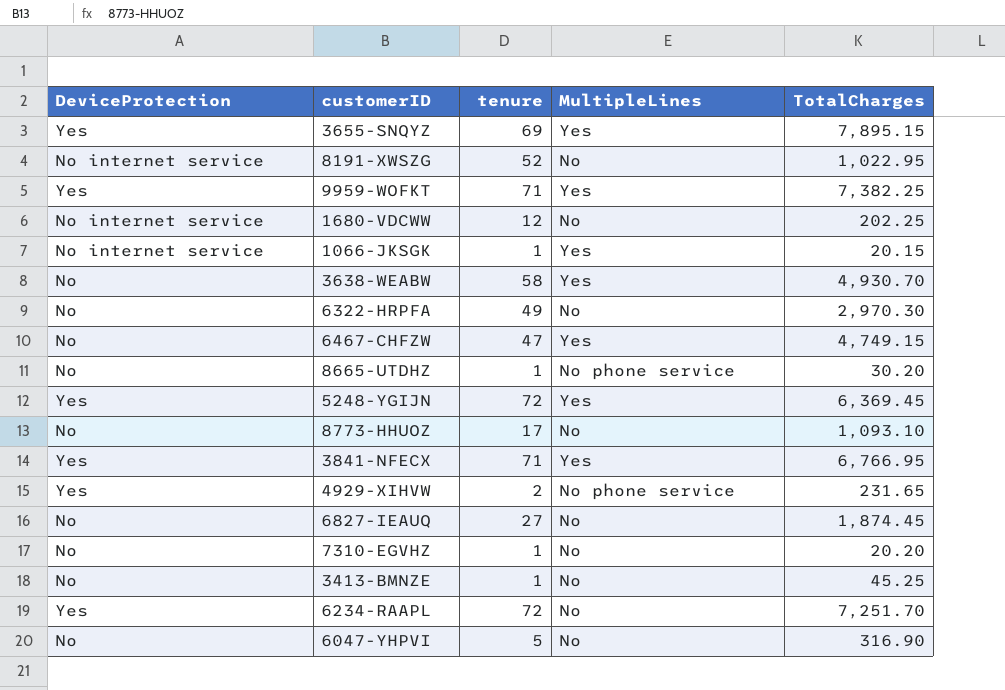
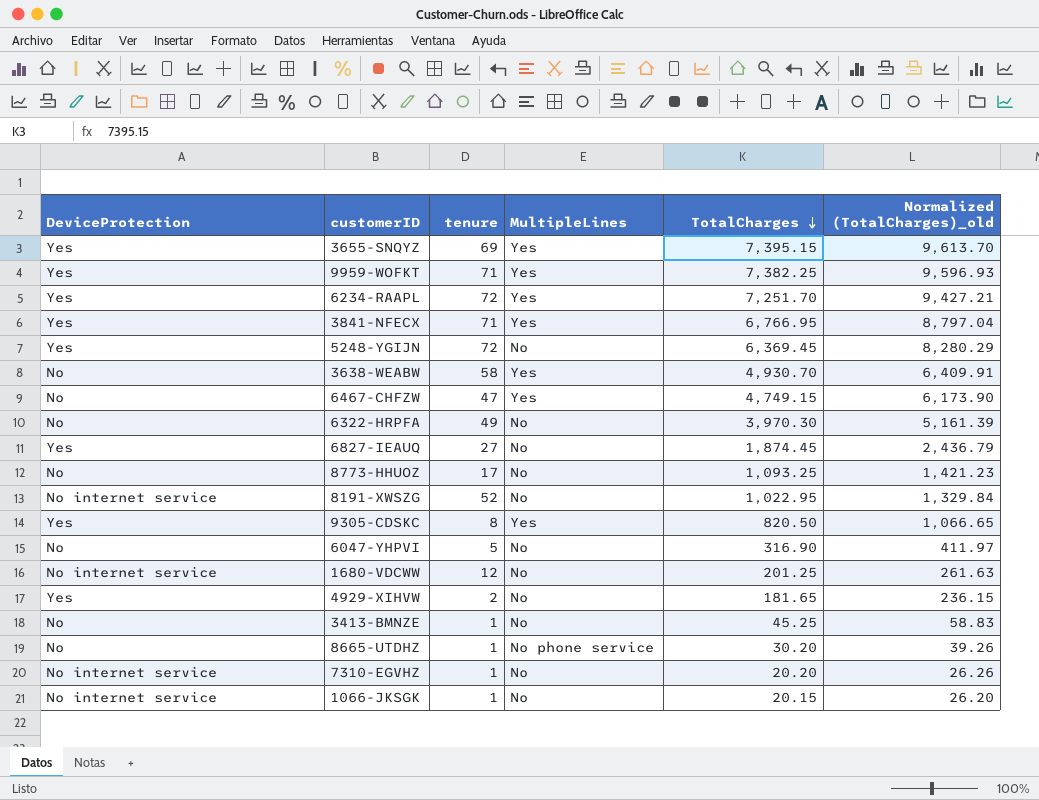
row order: none -> TotalCharges descending
column Normalized (TotalCharges)_old | formula: none -> [TotalCharges] * 1.3
3655-SNQYZ | TotalCharges: 7,895.15 -> 7,395.15
6234-RAAPL | MultipleLines: No -> Yes
5248-YGIJN | MultipleLines: Yes -> No
6322-HRPFA | TotalCharges: 2,970.30 -> 3,970.30
6827-IEAUQ | DeviceProtection: No -> Yes
8773-HHUOZ | TotalCharges: 1,093.10 -> 1,093.25
row 9305-CDSKC: none -> Yes | 8 | Yes | 820.50 | 1,066.65
1680-VDCWW | TotalCharges: 202.25 -> 201.25
4929-XIHVW | MultipleLines: No phone service -> No
4929-XIHVW | TotalCharges: 231.65 -> 181.65
7310-EGVHZ | DeviceProtection: No -> No internet service
1066-JKSGK | MultipleLines: Yes -> No

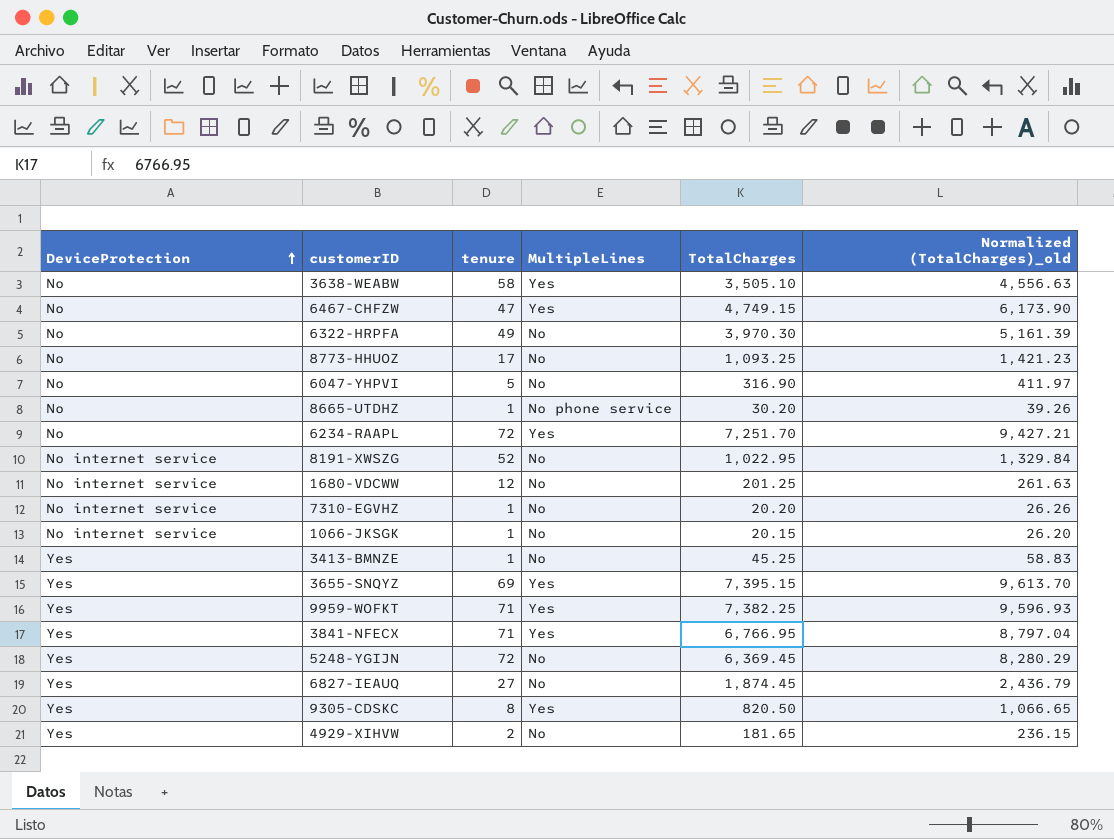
row order: TotalCharges descending -> DeviceProtection ascending
3638-WEABW | TotalCharges: 4,930.70 -> 3,505.10
3638-WEABW | Normalized (TotalCharges)_old: 6,409.91 -> 4,556.63
6234-RAAPL | DeviceProtection: Yes -> No
3413-BMNZE | DeviceProtection: No -> Yes

